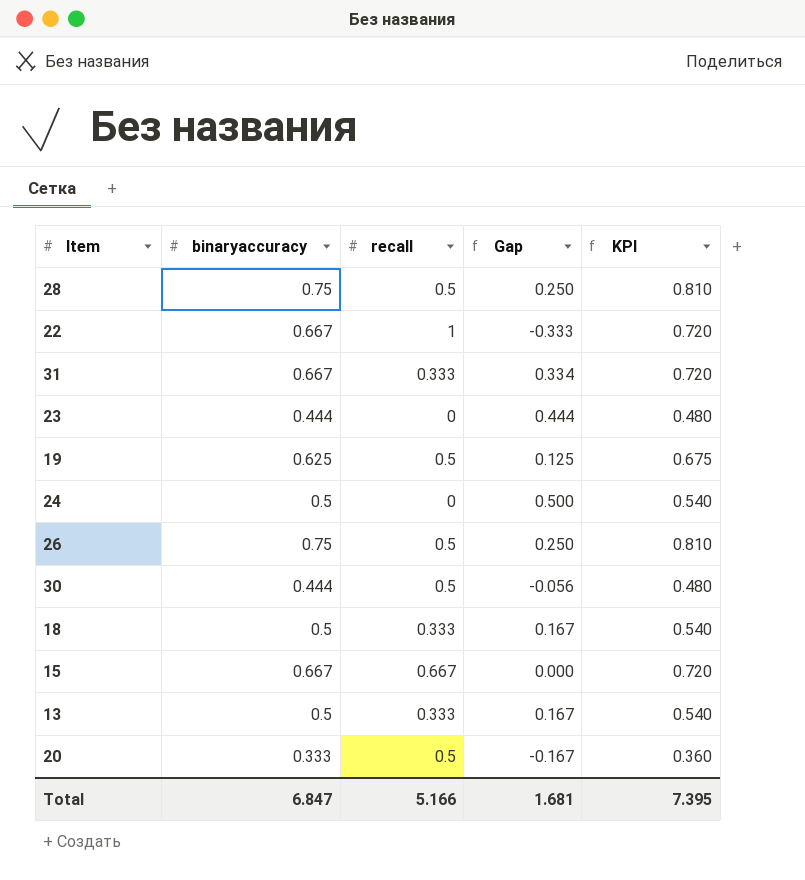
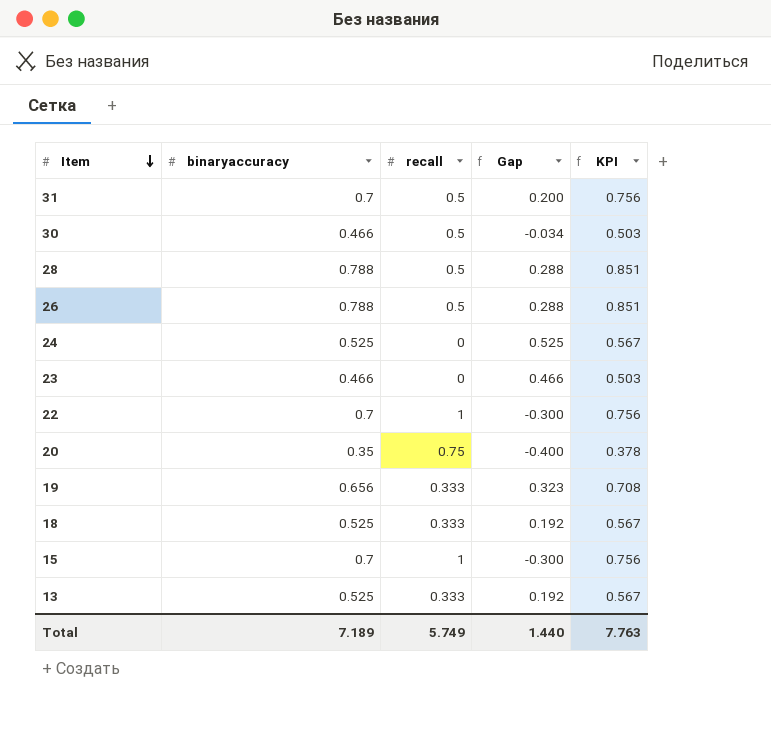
row order: none -> Item descending
31 | binaryaccuracy: 0.667 -> 0.7
31 | recall: 0.333 -> 0.5
31 | Gap: 0.334 -> 0.200
31 | KPI: 0.720 -> 0.756
30 | binaryaccuracy: 0.444 -> 0.466
30 | Gap: -0.056 -> -0.034
30 | KPI: 0.480 -> 0.503
28 | binaryaccuracy: 0.75 -> 0.788
28 | Gap: 0.250 -> 0.288
28 | KPI: 0.810 -> 0.851
26 | binaryaccuracy: 0.75 -> 0.788
26 | Gap: 0.250 -> 0.288
26 | KPI: 0.810 -> 0.851
24 | binaryaccuracy: 0.5 -> 0.525
24 | Gap: 0.500 -> 0.525
24 | KPI: 0.540 -> 0.567
23 | binaryaccuracy: 0.444 -> 0.466
23 | Gap: 0.444 -> 0.466
23 | KPI: 0.480 -> 0.503
22 | binaryaccuracy: 0.667 -> 0.7
22 | Gap: -0.333 -> -0.300
22 | KPI: 0.720 -> 0.756
20 | binaryaccuracy: 0.333 -> 0.35
20 | recall: 0.5 -> 0.75
20 | Gap: -0.167 -> -0.400
20 | KPI: 0.360 -> 0.378
19 | binaryaccuracy: 0.625 -> 0.656
19 | recall: 0.5 -> 0.333
19 | Gap: 0.125 -> 0.323
19 | KPI: 0.675 -> 0.708
18 | binaryaccuracy: 0.5 -> 0.525
18 | Gap: 0.167 -> 0.192
18 | KPI: 0.540 -> 0.567
15 | binaryaccuracy: 0.667 -> 0.7
15 | recall: 0.667 -> 1
15 | Gap: 0.000 -> -0.300
15 | KPI: 0.720 -> 0.756
13 | binaryaccuracy: 0.5 -> 0.525
13 | Gap: 0.167 -> 0.192
13 | KPI: 0.540 -> 0.567
Total | binaryaccuracy: 6.847 -> 7.189
Total | recall: 5.166 -> 5.749
Total | Gap: 1.681 -> 1.440
Total | KPI: 7.395 -> 7.763

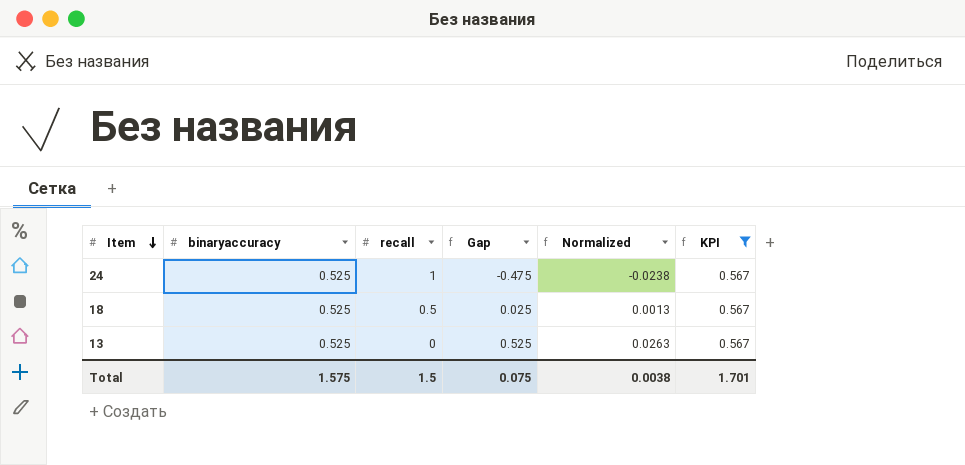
filter: none -> KPI = 0.567
column Normalized | formula: none -> [Gap] * 0.05
24 | recall: 0 -> 1
24 | Gap: 0.525 -> -0.475
18 | recall: 0.333 -> 0.5
18 | Gap: 0.192 -> 0.025
13 | recall: 0.333 -> 0
13 | Gap: 0.192 -> 0.525
Total | binaryaccuracy: 7.189 -> 1.575
Total | recall: 5.749 -> 1.5
Total | Gap: 1.440 -> 0.075
Total | KPI: 7.763 -> 1.701

